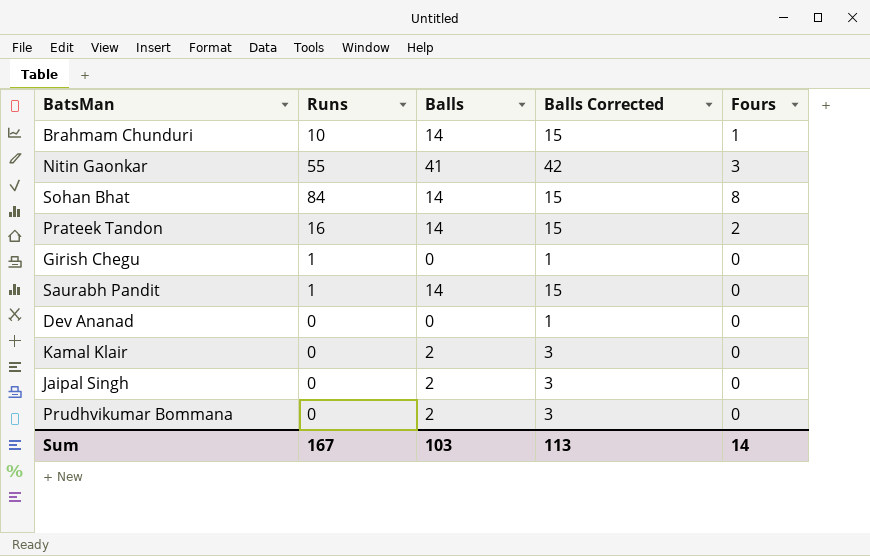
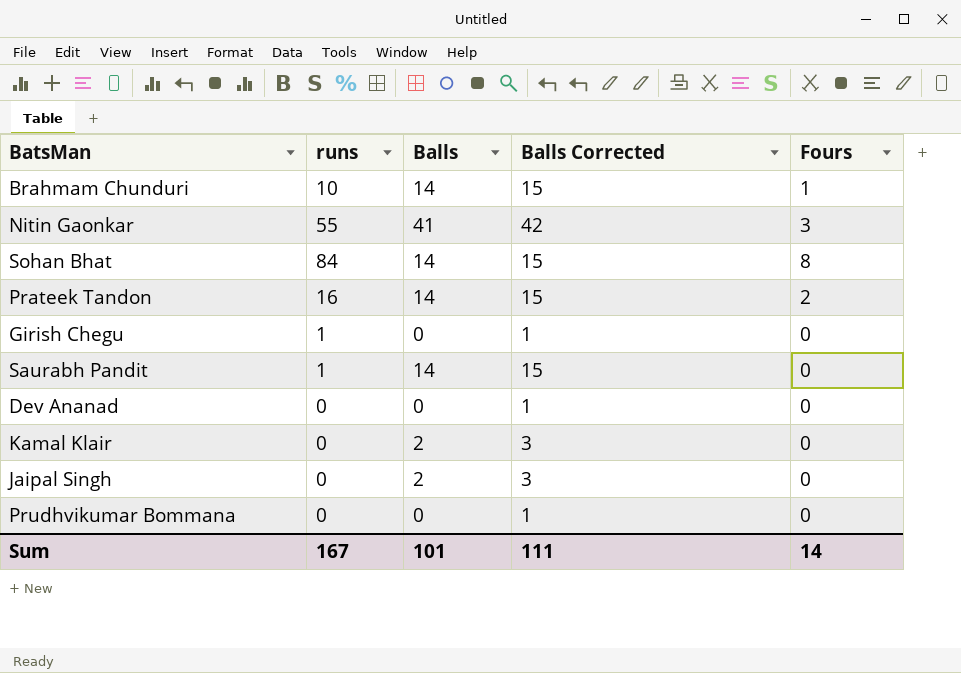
column name: Runs -> runs
Prudhvikumar Bommana | Balls: 2 -> 0
Prudhvikumar Bommana | Balls Corrected: 3 -> 1
Sum | Balls: 103 -> 101
Sum | Balls Corrected: 113 -> 111

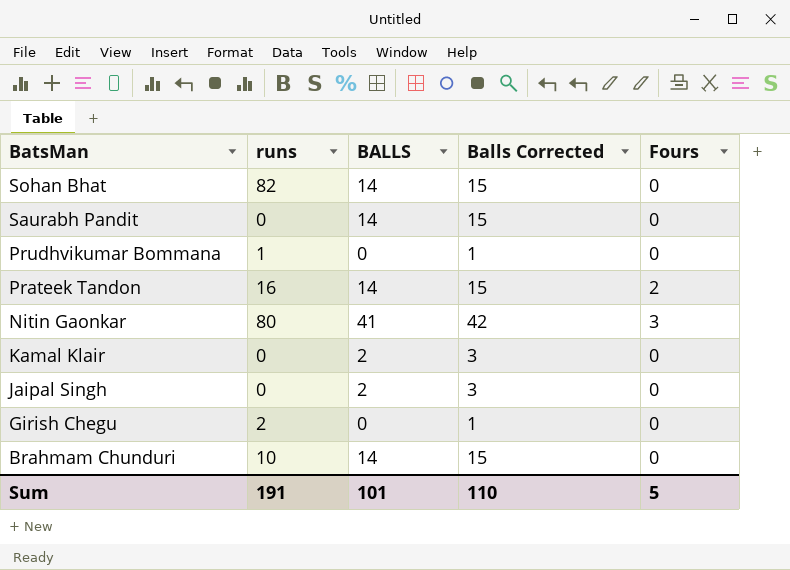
row order: none -> BatsMan descending
column name: Balls -> BALLS
row Dev Ananad: 0 | 0 | 1 | 0 -> none
Sohan Bhat | runs: 84 -> 82
Sohan Bhat | Fours: 8 -> 0
Saurabh Pandit | runs: 1 -> 0
Prudhvikumar Bommana | runs: 0 -> 1
Nitin Gaonkar | runs: 55 -> 80
Girish Chegu | runs: 1 -> 2
Brahmam Chunduri | Fours: 1 -> 0
Sum | runs: 167 -> 191
Sum | Balls Corrected: 111 -> 110
Sum | Fours: 14 -> 5

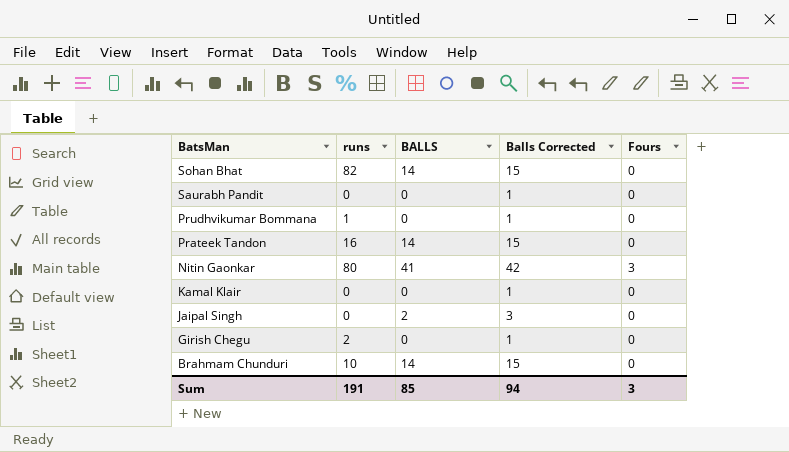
Saurabh Pandit | BALLS: 14 -> 0
Saurabh Pandit | Balls Corrected: 15 -> 1
Prateek Tandon | Fours: 2 -> 0
Kamal Klair | BALLS: 2 -> 0
Kamal Klair | Balls Corrected: 3 -> 1
Sum | BALLS: 101 -> 85
Sum | Balls Corrected: 110 -> 94
Sum | Fours: 5 -> 3

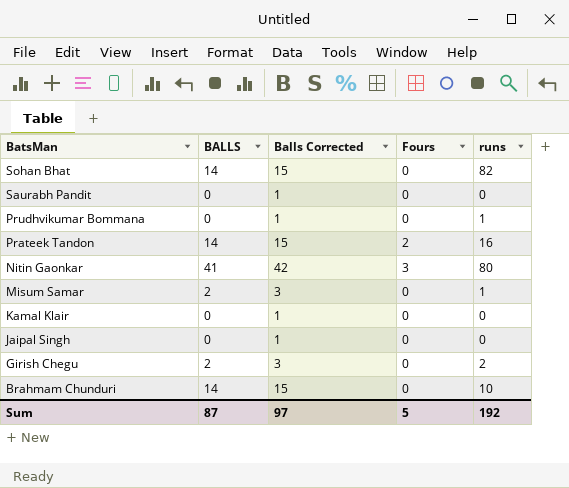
column runs | position: 2 -> 5
Prateek Tandon | Fours: 0 -> 2
row Misum Samar: none -> 2 | 3 | 0 | 1
Jaipal Singh | BALLS: 2 -> 0
Jaipal Singh | Balls Corrected: 3 -> 1
Girish Chegu | BALLS: 0 -> 2
Girish Chegu | Balls Corrected: 1 -> 3
Sum | BALLS: 85 -> 87
Sum | Balls Corrected: 94 -> 97
Sum | Fours: 3 -> 5
Sum | runs: 191 -> 192

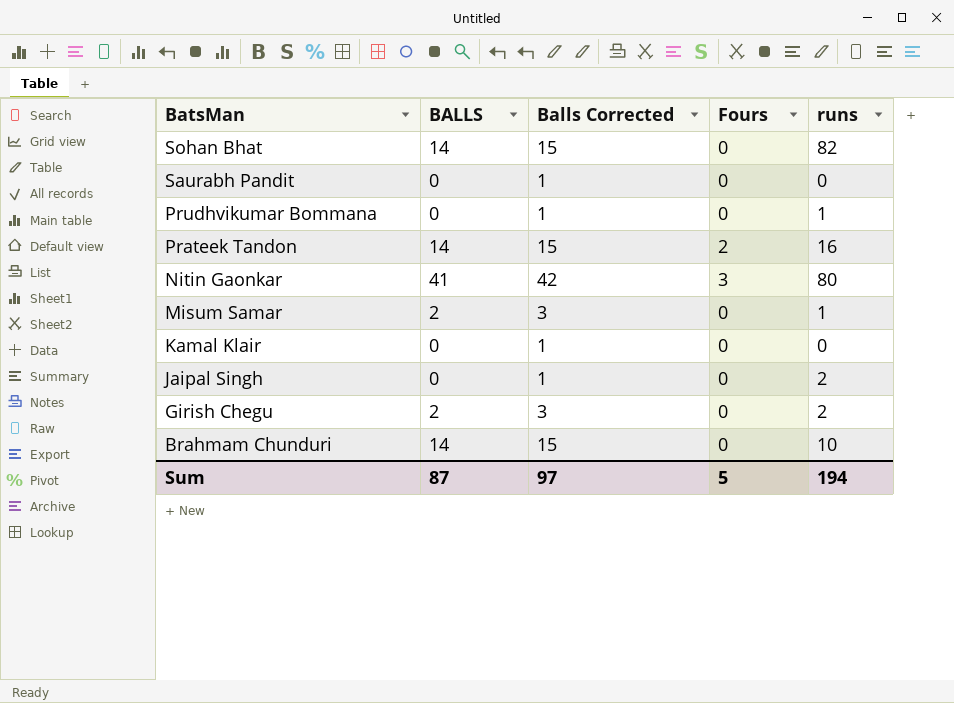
Jaipal Singh | runs: 0 -> 2
Sum | runs: 192 -> 194

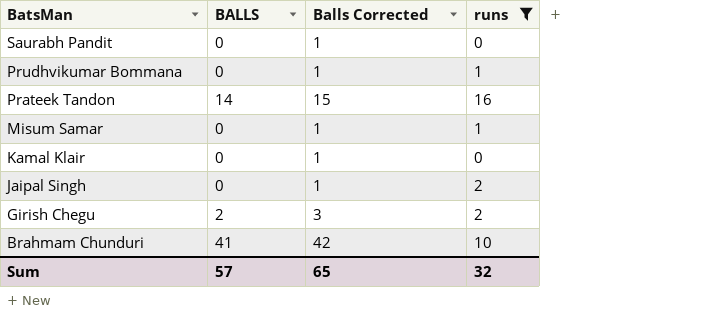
filter: none -> runs <= 16
column Fours | position: 4 -> none
Misum Samar | BALLS: 2 -> 0
Misum Samar | Balls Corrected: 3 -> 1
Brahmam Chunduri | BALLS: 14 -> 41
Brahmam Chunduri | Balls Corrected: 15 -> 42
Sum | BALLS: 87 -> 57
Sum | Balls Corrected: 97 -> 65
Sum | runs: 194 -> 32

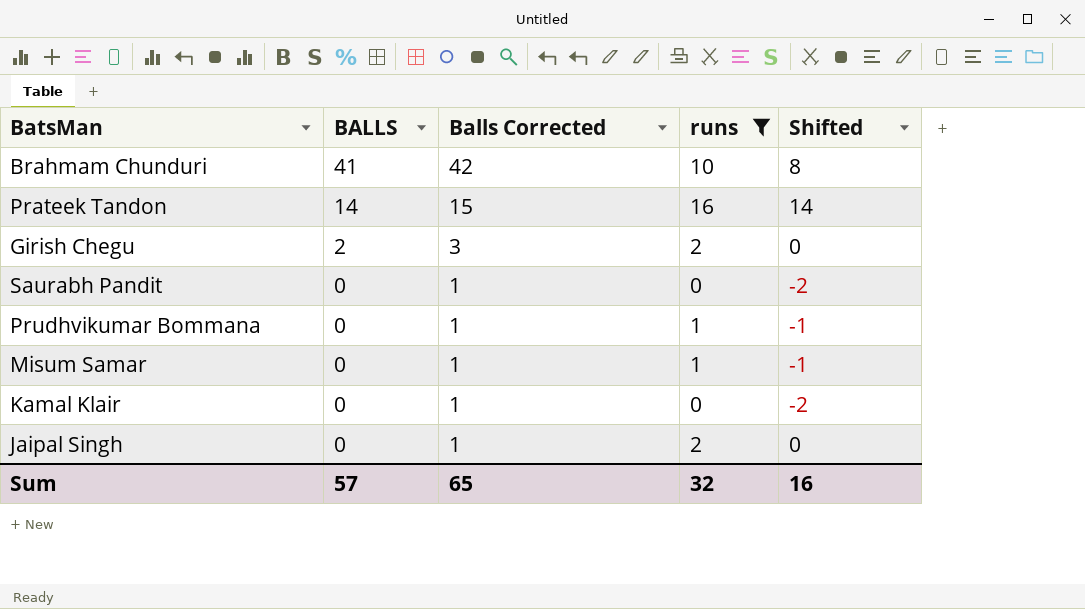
row order: BatsMan descending -> BALLS descending
column Shifted | formula: none -> [runs] - 2

